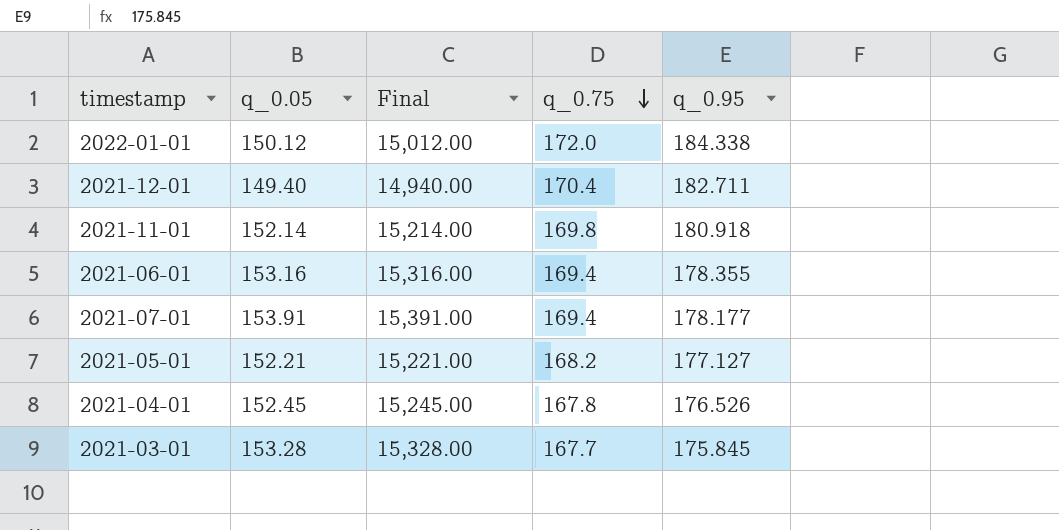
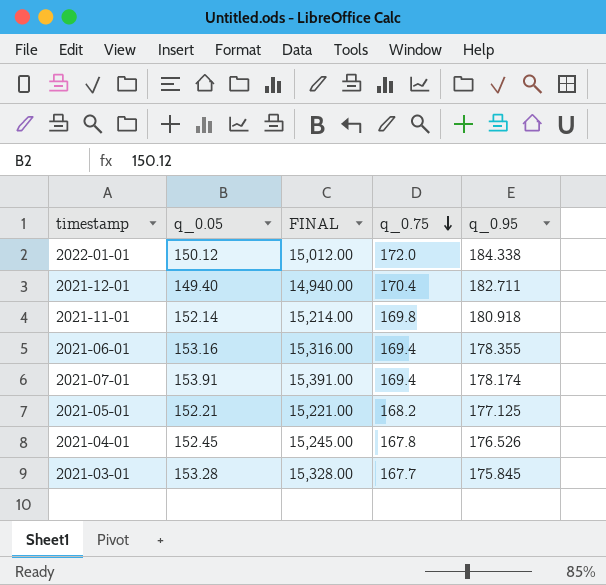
column name: Final -> FINAL
2021-07-01 | q_0.95: 178.177 -> 178.174
2021-05-01 | q_0.95: 177.127 -> 177.125

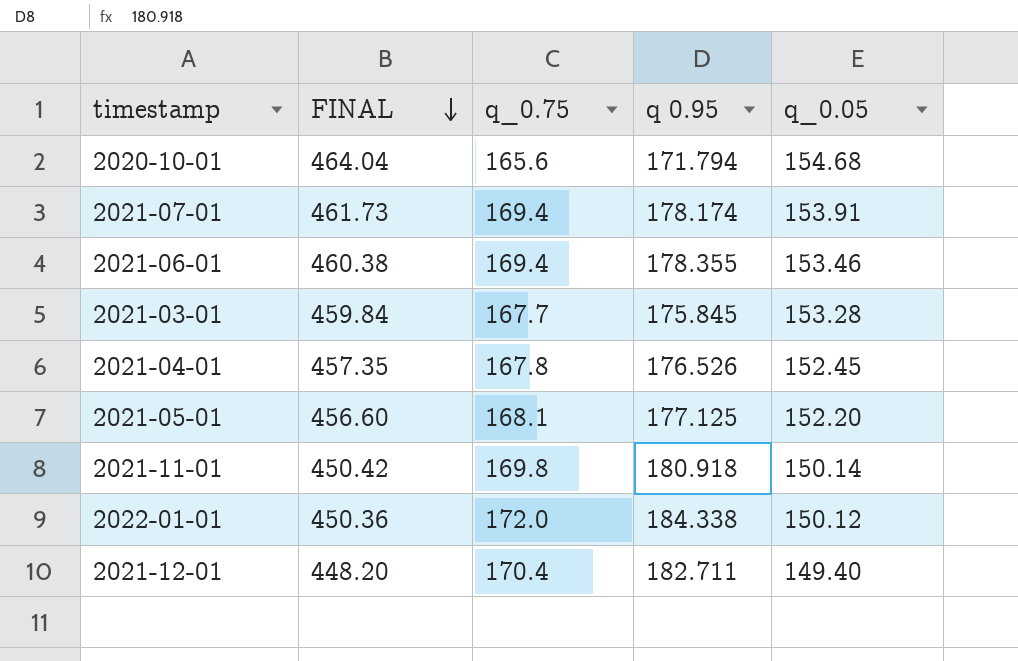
row order: q_0.75 descending -> FINAL descending
column FINAL | formula: [q_0.05] * 100 -> [q_0.05] * 3
column name: q_0.95 -> q 0.95
column q_0.05 | position: 2 -> 5
row 2020-10-01: none -> 464.04 | 165.6 | 171.794 | 154.68
2021-06-01 | q_0.05: 153.16 -> 153.46
2021-05-01 | q_0.75: 168.2 -> 168.1
2021-05-01 | q_0.05: 152.21 -> 152.20
2021-11-01 | q_0.05: 152.14 -> 150.14

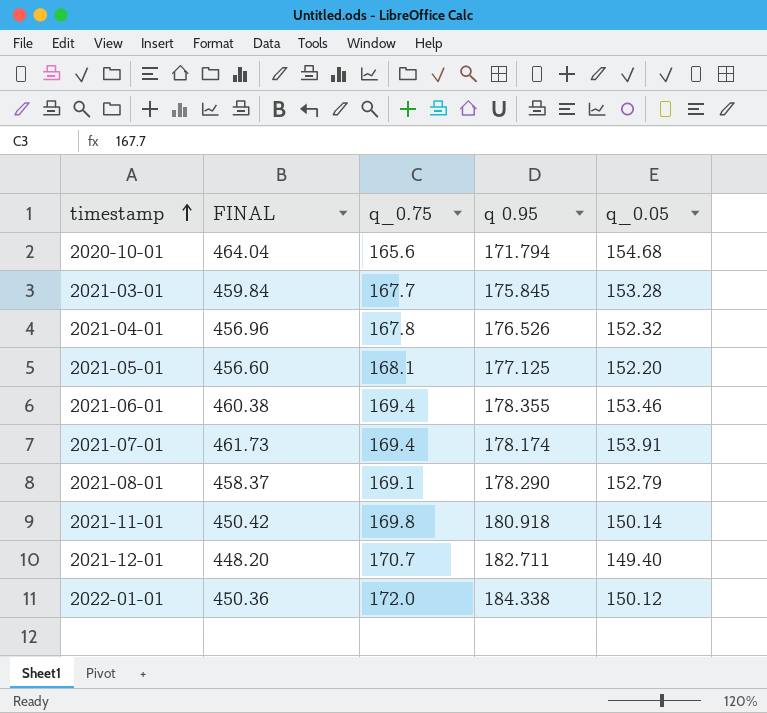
row order: FINAL descending -> timestamp ascending
2021-04-01 | FINAL: 457.35 -> 456.96
2021-04-01 | q_0.05: 152.45 -> 152.32
row 2021-08-01: none -> 458.37 | 169.1 | 178.290 | 152.79
2021-12-01 | q_0.75: 170.4 -> 170.7

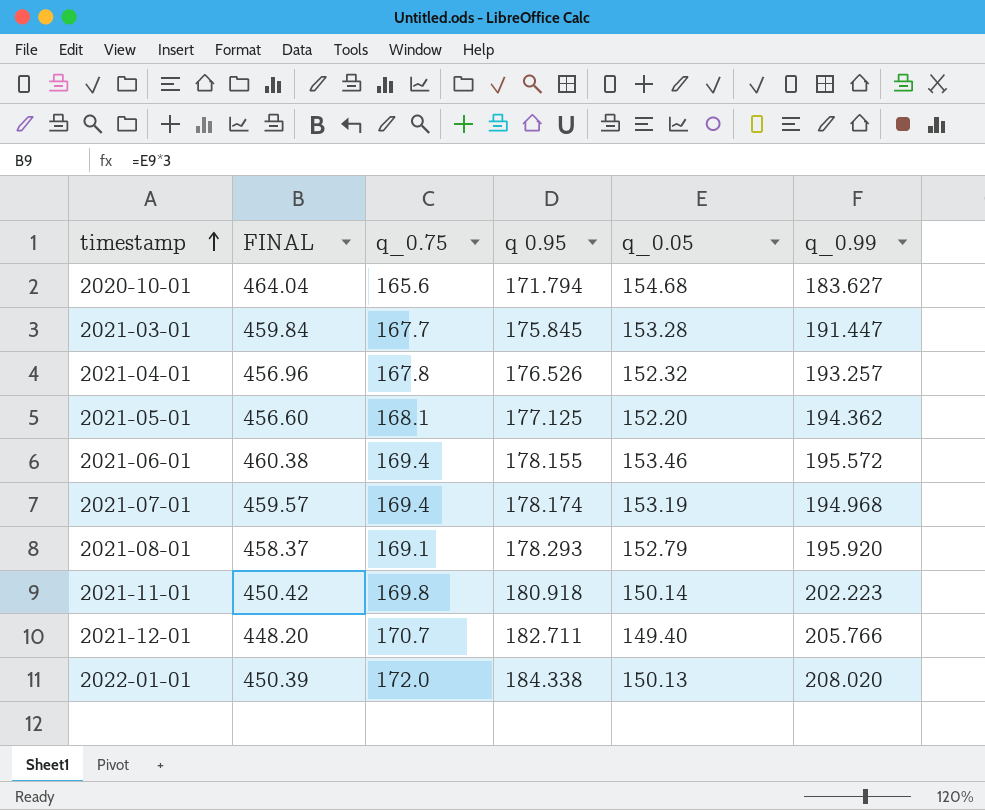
column q_0.99 | position: none -> 6
2021-06-01 | q 0.95: 178.355 -> 178.155
2021-07-01 | FINAL: 461.73 -> 459.57
2021-07-01 | q_0.05: 153.91 -> 153.19
2021-08-01 | q 0.95: 178.290 -> 178.293
2022-01-01 | FINAL: 450.36 -> 450.39
2022-01-01 | q_0.05: 150.12 -> 150.13

